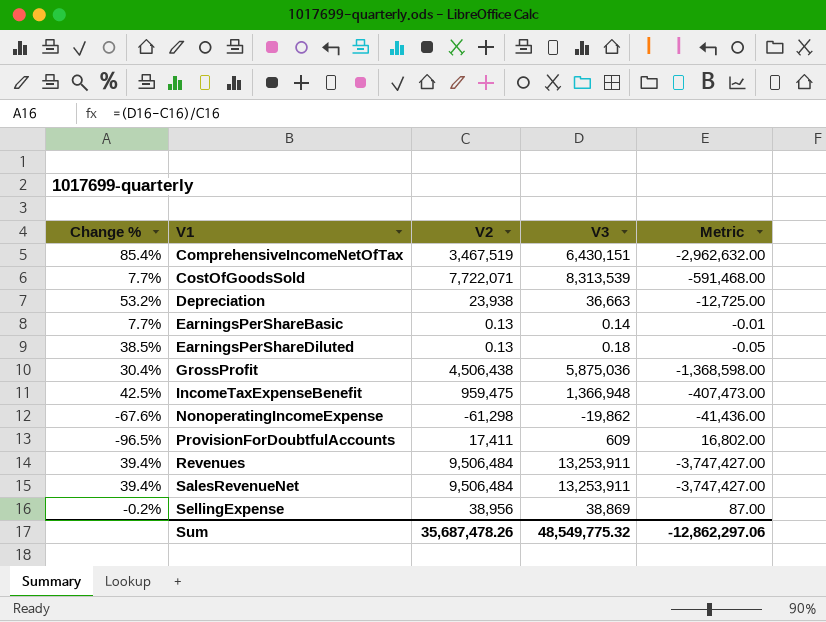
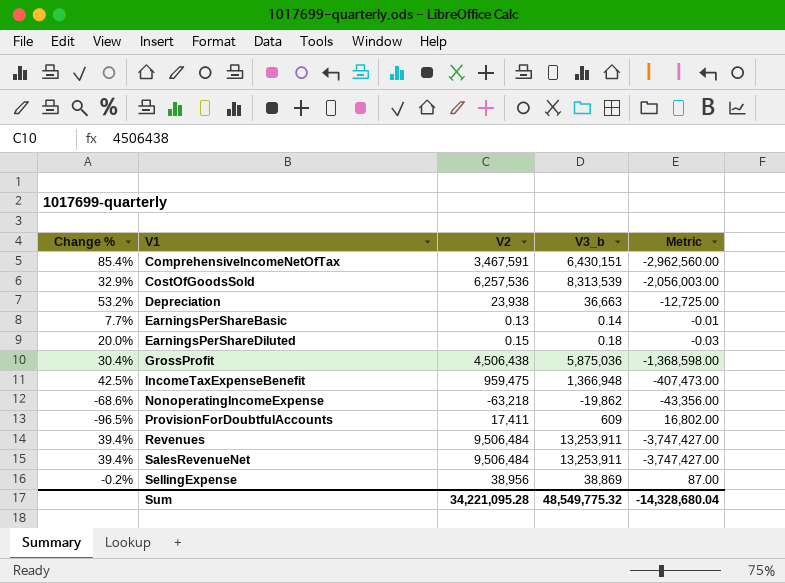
column name: V3 -> V3_b
ComprehensiveIncomeNetOfTax | V2: 3,467,519 -> 3,467,591
ComprehensiveIncomeNetOfTax | Metric: -2,962,632.00 -> -2,962,560.00
CostOfGoodsSold | Change %: 7.7% -> 32.9%
CostOfGoodsSold | V2: 7,722,071 -> 6,257,536
CostOfGoodsSold | Metric: -591,468.00 -> -2,056,003.00
EarningsPerShareDiluted | Change %: 38.5% -> 20.0%
EarningsPerShareDiluted | V2: 0.13 -> 0.15
EarningsPerShareDiluted | Metric: -0.05 -> -0.03
NonoperatingIncomeExpense | Change %: -67.6% -> -68.6%
NonoperatingIncomeExpense | V2: -61,298 -> -63,218
NonoperatingIncomeExpense | Metric: -41,436.00 -> -43,356.00
Sum | V2: 35,687,478.26 -> 34,221,095.28
Sum | Metric: -12,862,297.06 -> -14,328,680.04

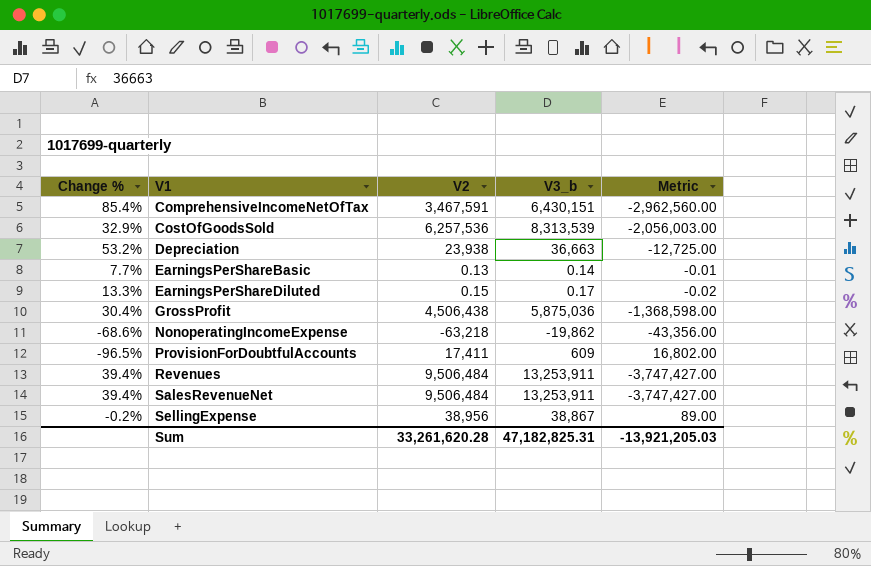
row IncomeTaxExpenseBenefit: 42.5% | 959,475 | 1,366,948 | -407,473.00 -> none
EarningsPerShareDiluted | Change %: 20.0% -> 13.3%
EarningsPerShareDiluted | V3_b: 0.18 -> 0.17
EarningsPerShareDiluted | Metric: -0.03 -> -0.02
SellingExpense | V3_b: 38,869 -> 38,867
SellingExpense | Metric: 87.00 -> 89.00
Sum | V2: 34,221,095.28 -> 33,261,620.28
Sum | V3_b: 48,549,775.32 -> 47,182,825.31
Sum | Metric: -14,328,680.04 -> -13,921,205.03

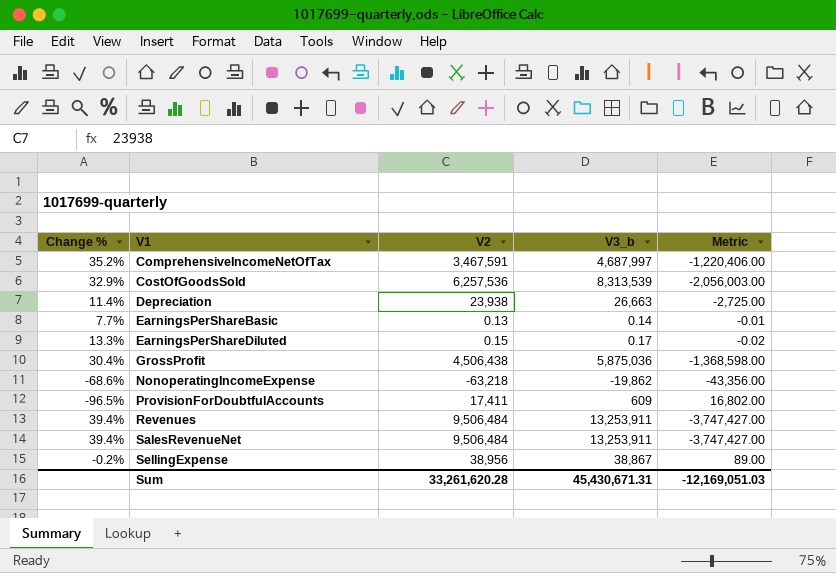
ComprehensiveIncomeNetOfTax | Change %: 85.4% -> 35.2%
ComprehensiveIncomeNetOfTax | V3_b: 6,430,151 -> 4,687,997
ComprehensiveIncomeNetOfTax | Metric: -2,962,560.00 -> -1,220,406.00
Depreciation | Change %: 53.2% -> 11.4%
Depreciation | V3_b: 36,663 -> 26,663
Depreciation | Metric: -12,725.00 -> -2,725.00
Sum | V3_b: 47,182,825.31 -> 45,430,671.31
Sum | Metric: -13,921,205.03 -> -12,169,051.03

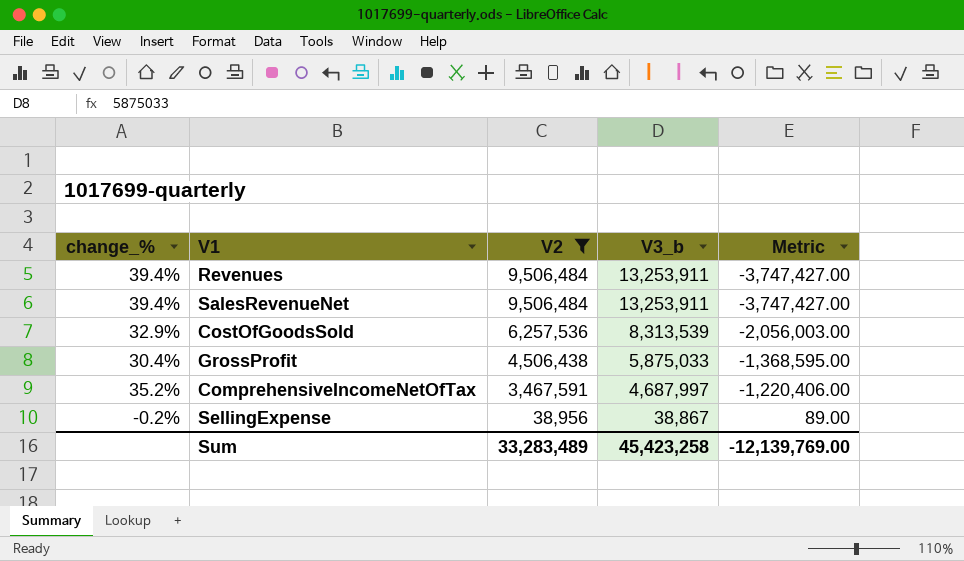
filter: none -> V2 >= 38,956
row order: V1 ascending -> V2 descending
column name: Change % -> change_%
GrossProfit | V3_b: 5,875,036 -> 5,875,033
GrossProfit | Metric: -1,368,598.00 -> -1,368,595.00
Sum | V2: 33,261,620.28 -> 33,283,489
Sum | V3_b: 45,430,671.31 -> 45,423,258
Sum | Metric: -12,169,051.03 -> -12,139,769.00

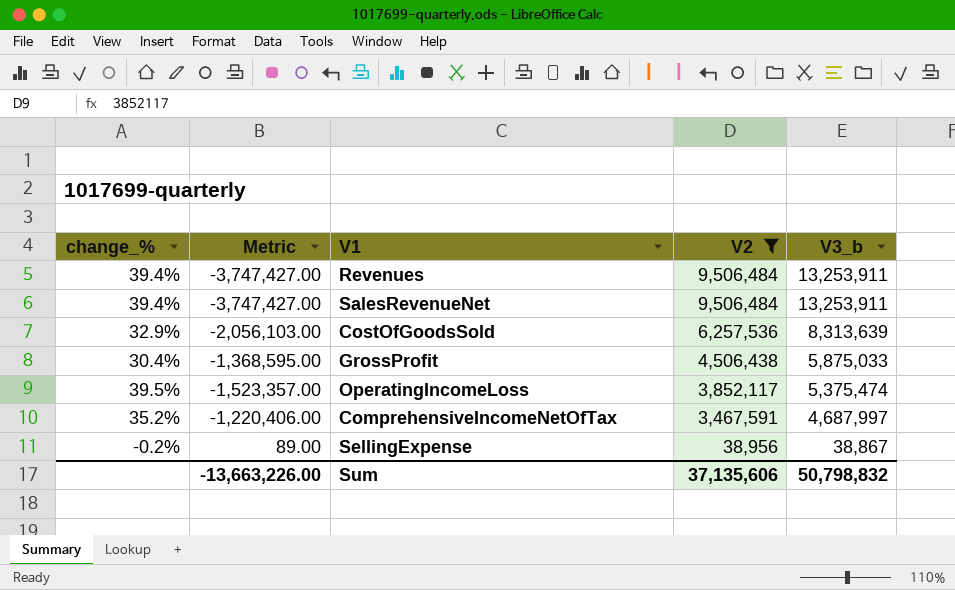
column Metric | position: 5 -> 2
CostOfGoodsSold | Metric: -2,056,003.00 -> -2,056,103.00
CostOfGoodsSold | V3_b: 8,313,539 -> 8,313,639
row OperatingIncomeLoss: none -> 39.5% | -1,523,357.00 | 3,852,117 | 5,375,474
Sum | Metric: -12,139,769.00 -> -13,663,226.00
Sum | V2: 33,283,489 -> 37,135,606
Sum | V3_b: 45,423,258 -> 50,798,832

